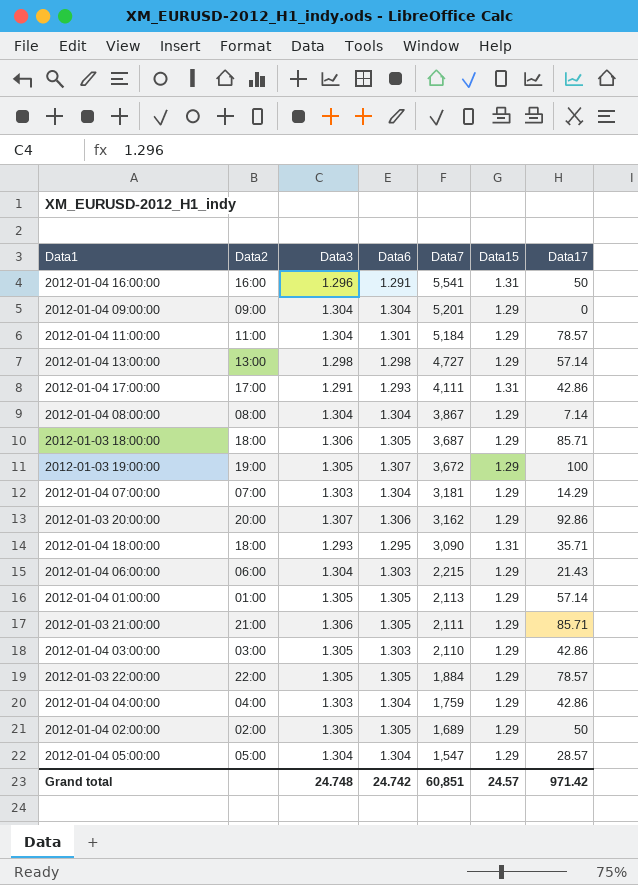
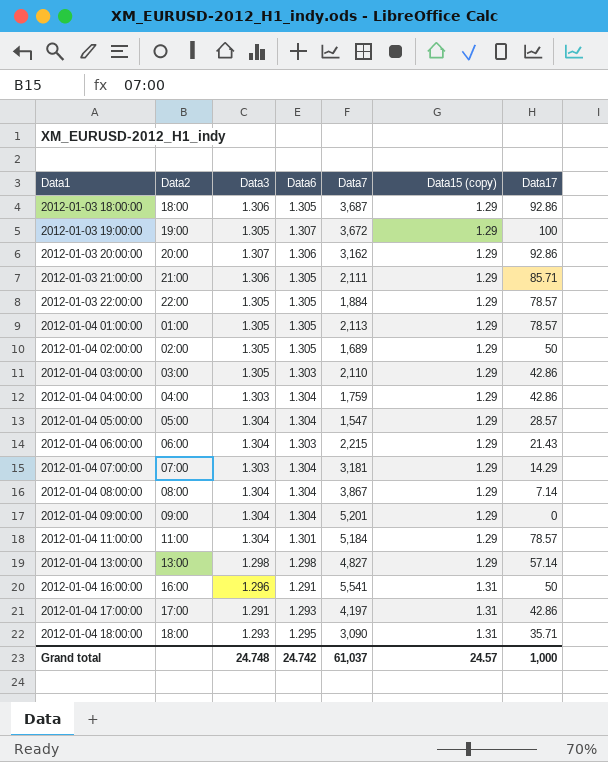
row order: Data7 descending -> Data1 ascending
column name: Data15 -> Data15 (copy)
2012-01-03 18:00:00 | Data17: 85.71 -> 92.86
2012-01-04 01:00:00 | Data17: 57.14 -> 78.57
2012-01-04 13:00:00 | Data7: 4,727 -> 4,827
2012-01-04 17:00:00 | Data7: 4,111 -> 4,197
Grand total | Data7: 60,851 -> 61,037
Grand total | Data17: 971.42 -> 1,000

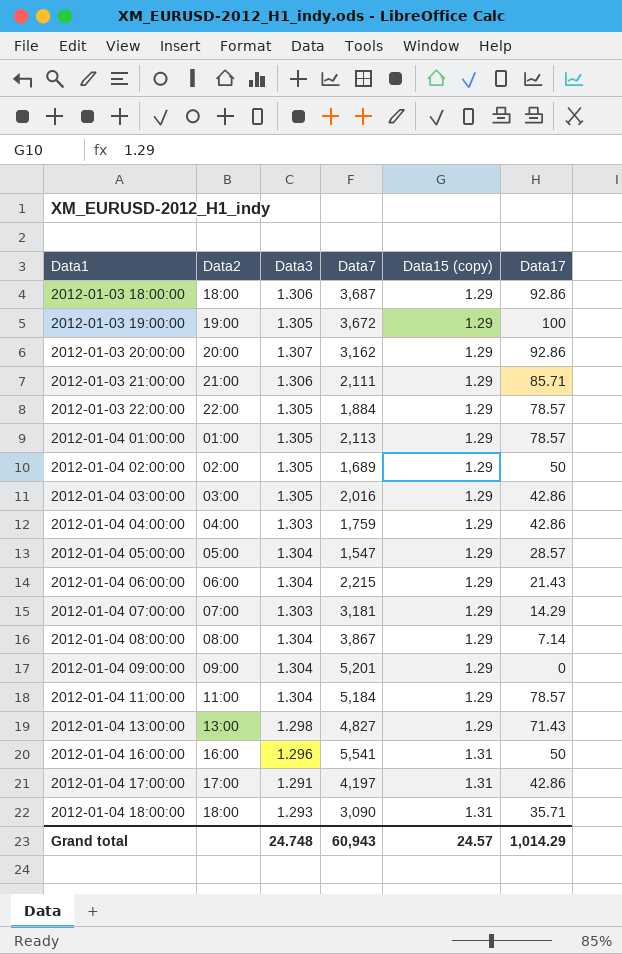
column Data6 | position: 4 -> none
2012-01-04 03:00:00 | Data7: 2,110 -> 2,016
2012-01-04 13:00:00 | Data17: 57.14 -> 71.43
Grand total | Data7: 61,037 -> 60,943
Grand total | Data17: 1,000 -> 1,014.29

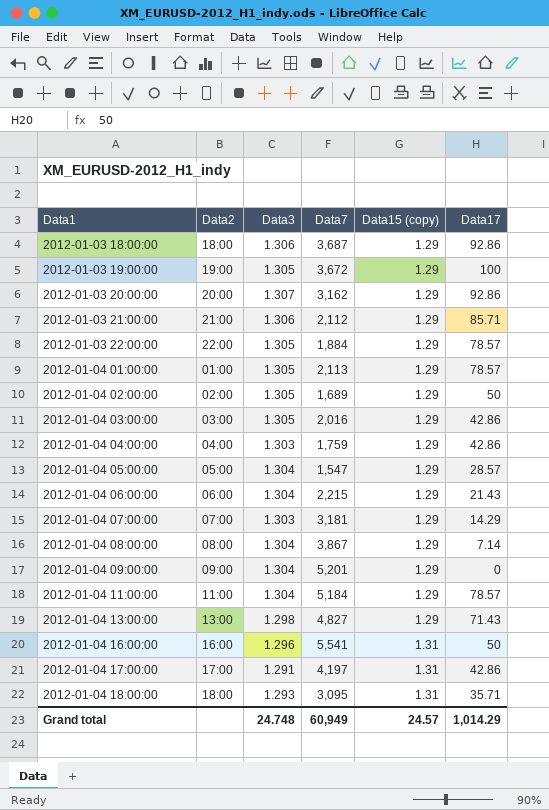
2012-01-03 21:00:00 | Data7: 2,111 -> 2,112
2012-01-04 18:00:00 | Data7: 3,090 -> 3,095
Grand total | Data7: 60,943 -> 60,949

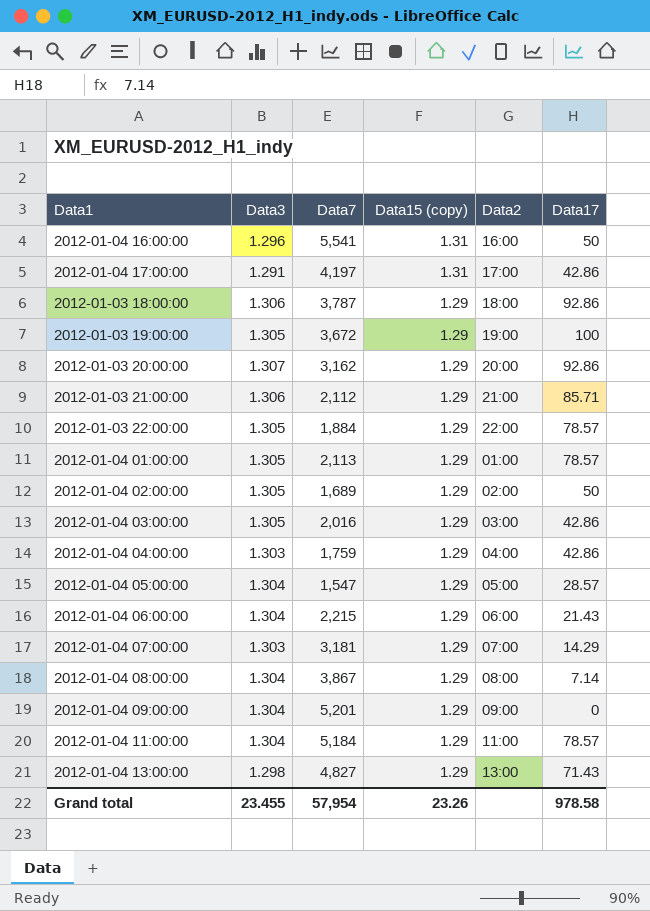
row order: Data1 ascending -> Data15 (copy) descending
column Data2 | position: 2 -> 5
row 2012-01-04 18:00:00: 18:00 | 1.293 | 3,095 | 1.31 | 35.71 -> none
2012-01-03 18:00:00 | Data7: 3,687 -> 3,787
Grand total | Data3: 24.748 -> 23.455
Grand total | Data7: 60,949 -> 57,954
Grand total | Data15 (copy): 24.57 -> 23.26
Grand total | Data17: 1,014.29 -> 978.58

